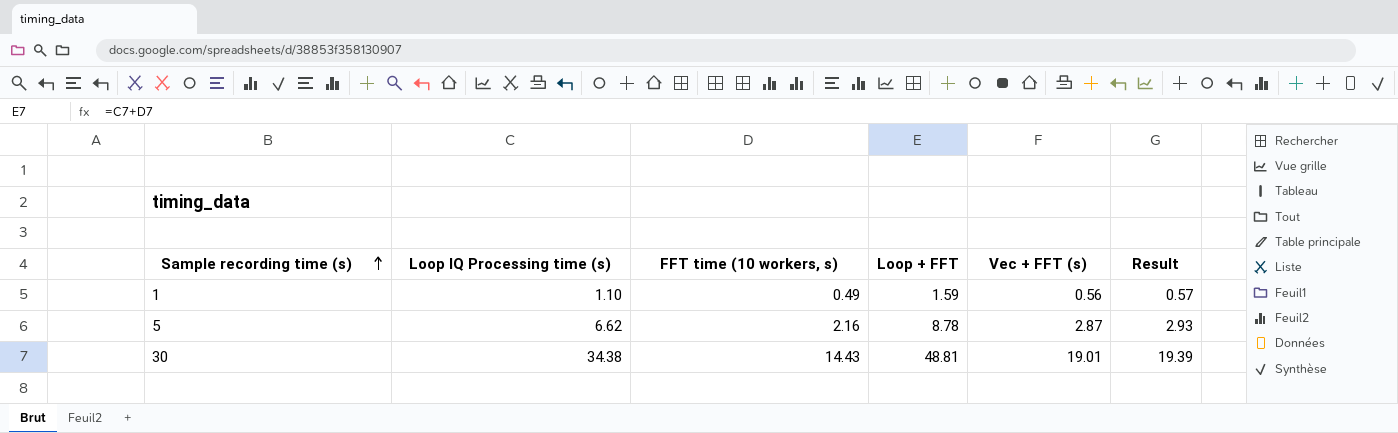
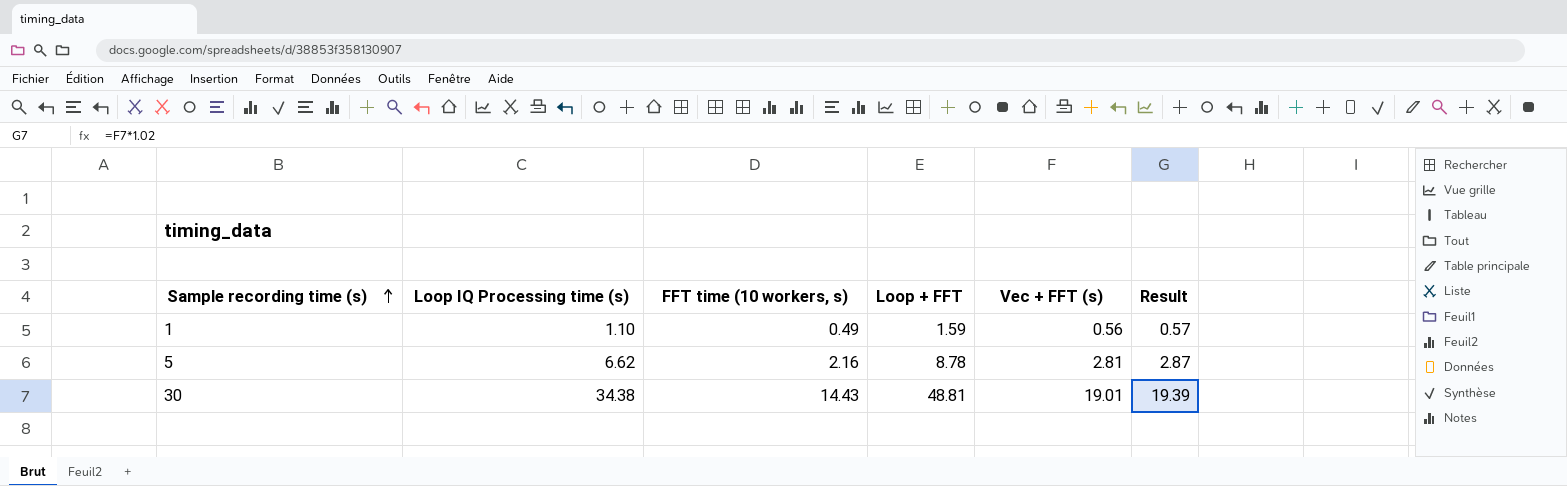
5 | Vec + FFT (s): 2.87 -> 2.81
5 | Result: 2.93 -> 2.87

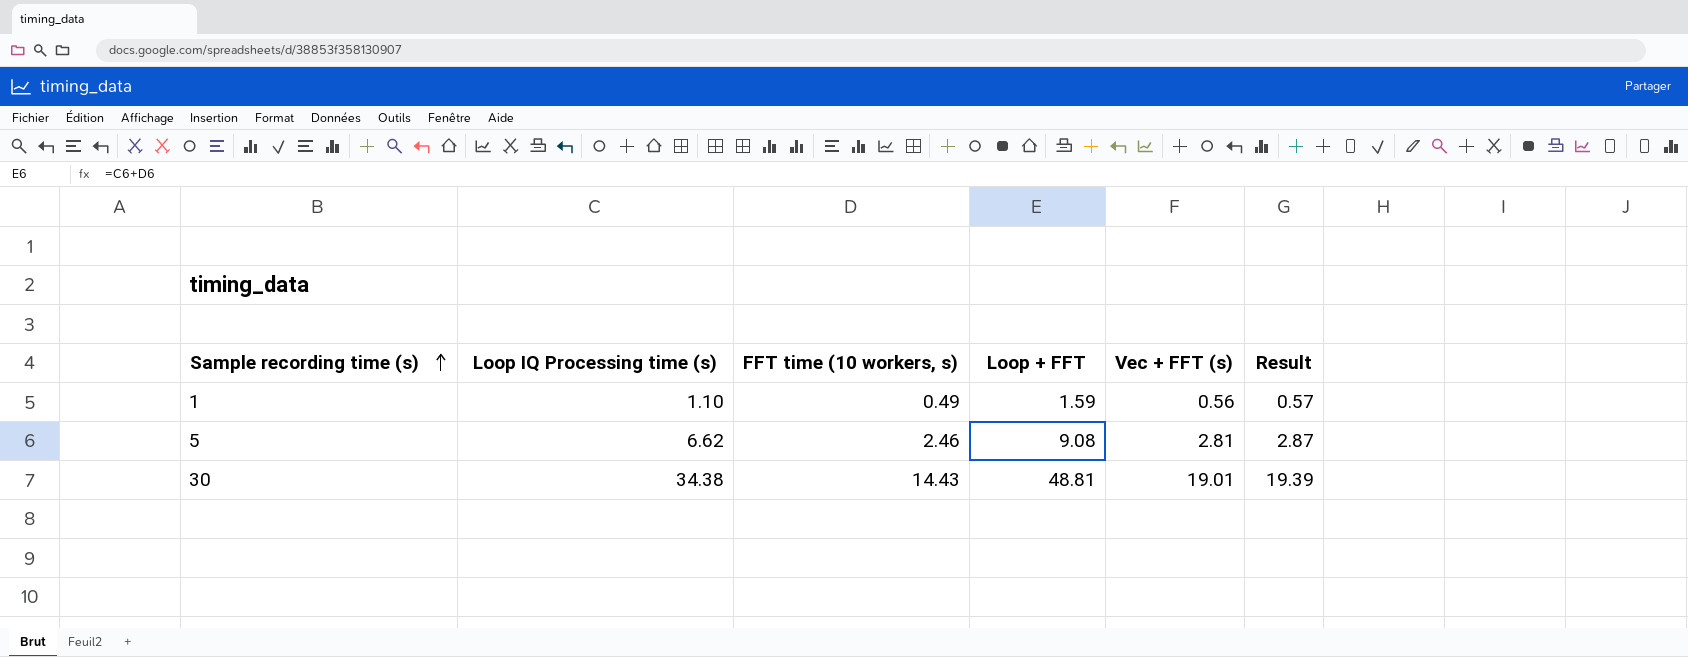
5 | FFT time (10 workers, s): 2.16 -> 2.46
5 | Loop + FFT: 8.78 -> 9.08

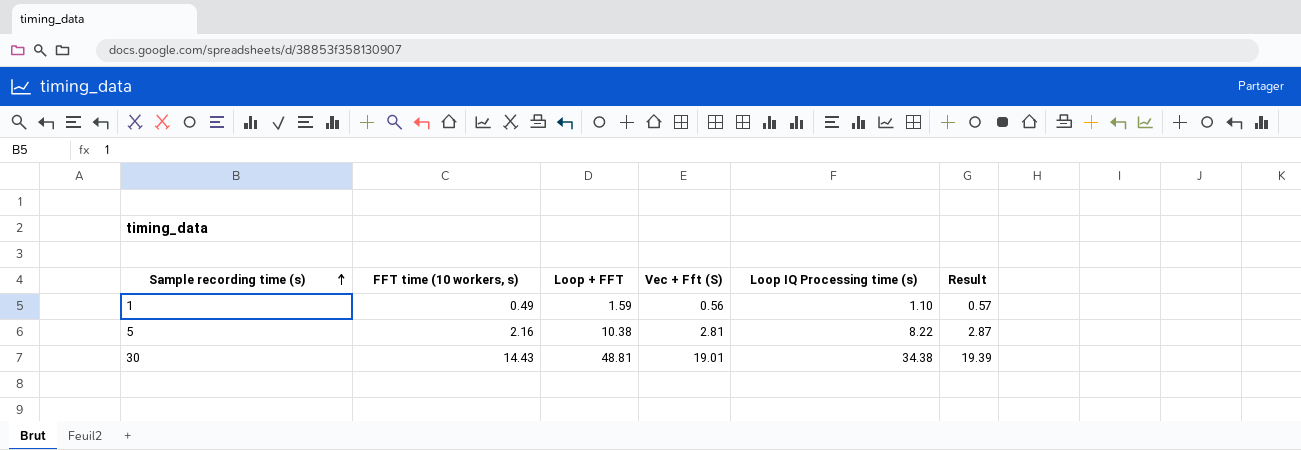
column name: Vec + FFT (s) -> Vec + Fft (S)
column Loop IQ Processing time (s) | position: 2 -> 5
5 | FFT time (10 workers, s): 2.46 -> 2.16
5 | Loop + FFT: 9.08 -> 10.38
5 | Loop IQ Processing time (s): 6.62 -> 8.22

